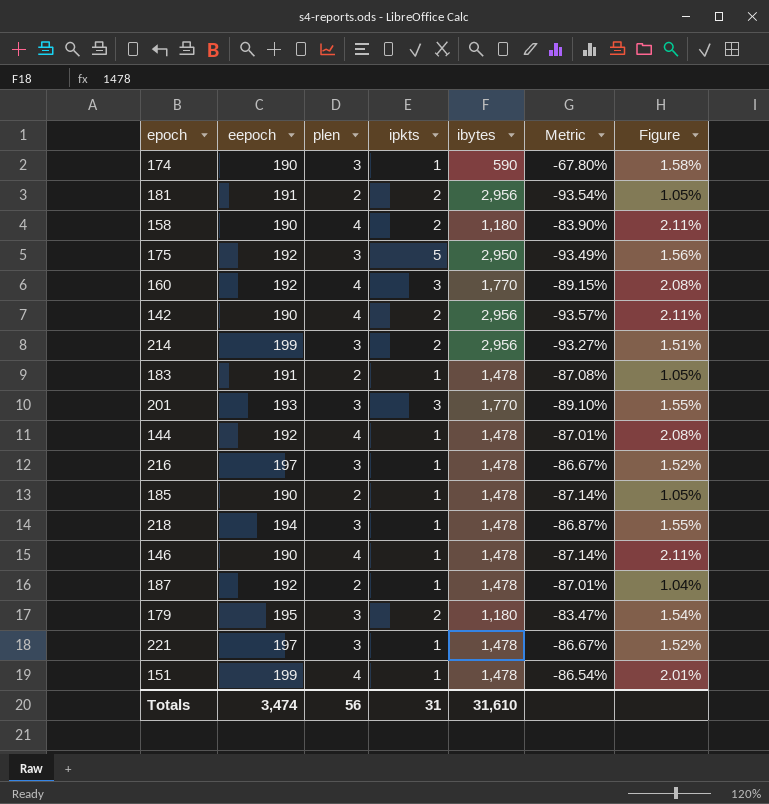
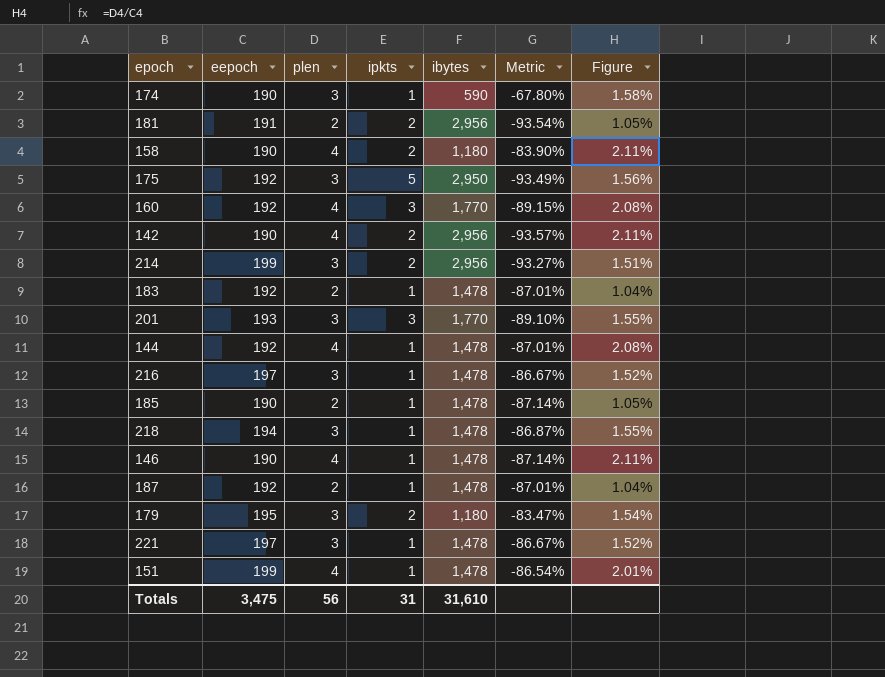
183 | eepoch: 191 -> 192
183 | Metric: -87.08% -> -87.01%
183 | Figure: 1.05% -> 1.04%
Totals | eepoch: 3,474 -> 3,475

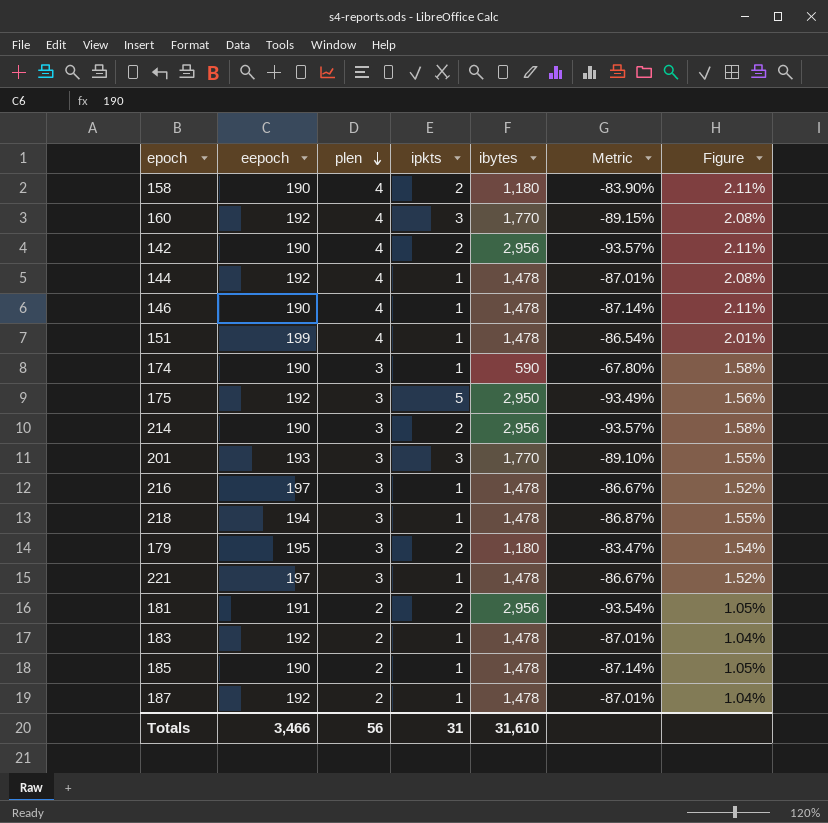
row order: none -> plen descending
214 | eepoch: 199 -> 190
214 | Metric: -93.27% -> -93.57%
214 | Figure: 1.51% -> 1.58%
Totals | eepoch: 3,475 -> 3,466

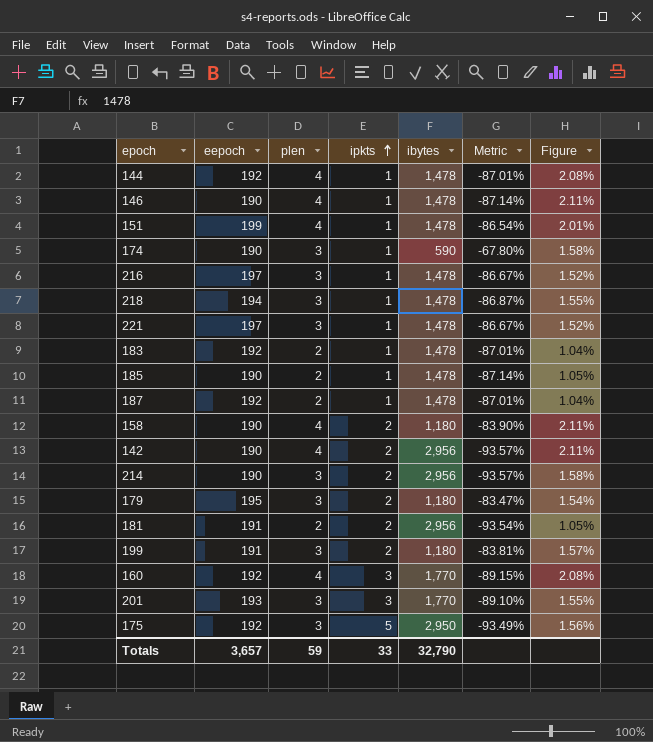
row order: plen descending -> ipkts ascending
row 199: none -> 191 | 3 | 2 | 1,180 | -83.81% | 1.57%
Totals | eepoch: 3,466 -> 3,657
Totals | plen: 56 -> 59
Totals | ipkts: 31 -> 33
Totals | ibytes: 31,610 -> 32,790

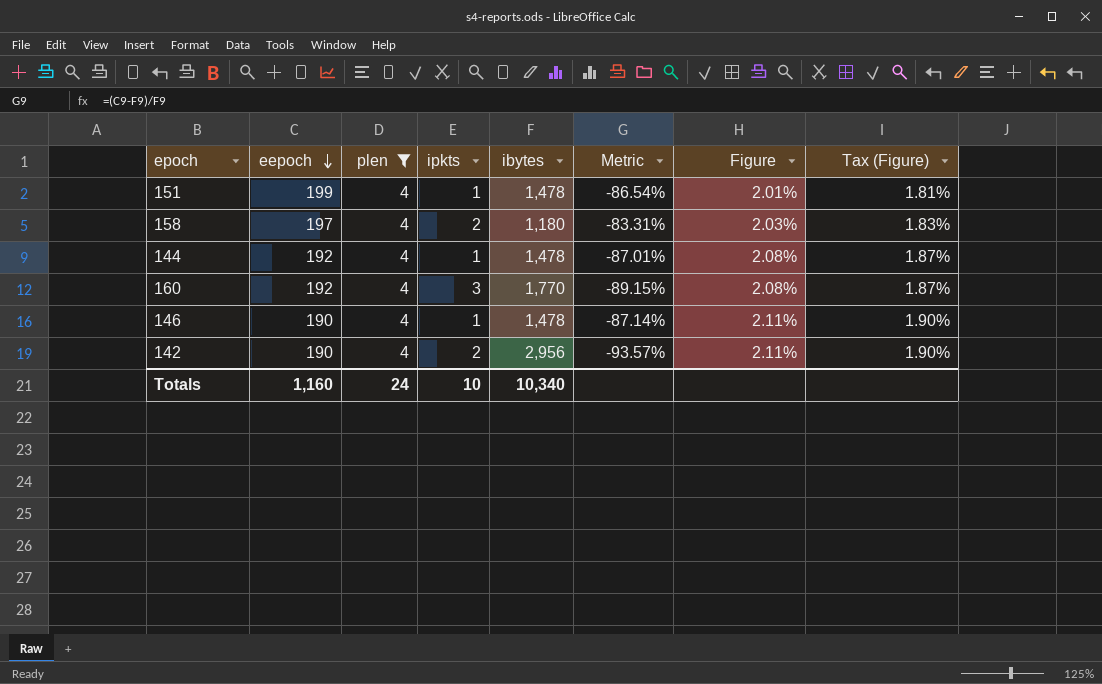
filter: none -> plen = 4
row order: ipkts ascending -> eepoch descending
column Tax (Figure) | formula: none -> [Figure] * 0.9
158 | eepoch: 190 -> 197
158 | Metric: -83.90% -> -83.31%
158 | Figure: 2.11% -> 2.03%
Totals | eepoch: 3,657 -> 1,160
Totals | plen: 59 -> 24
Totals | ipkts: 33 -> 10
Totals | ibytes: 32,790 -> 10,340

